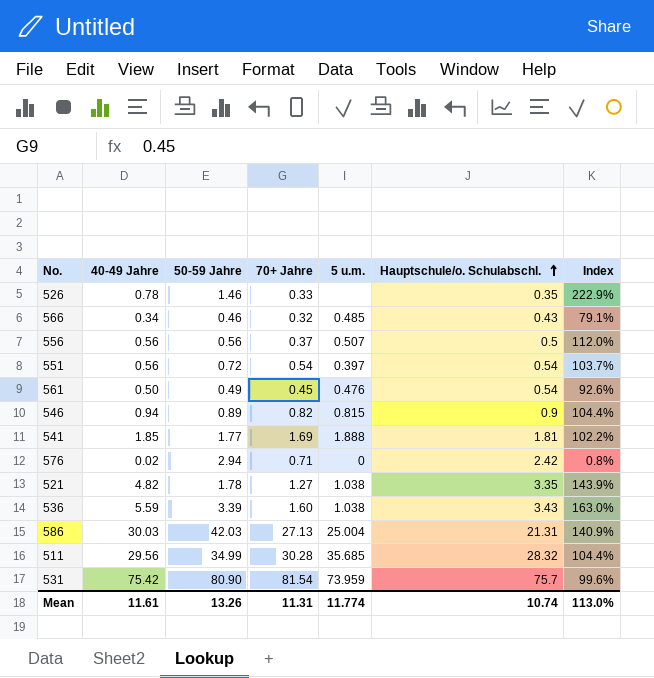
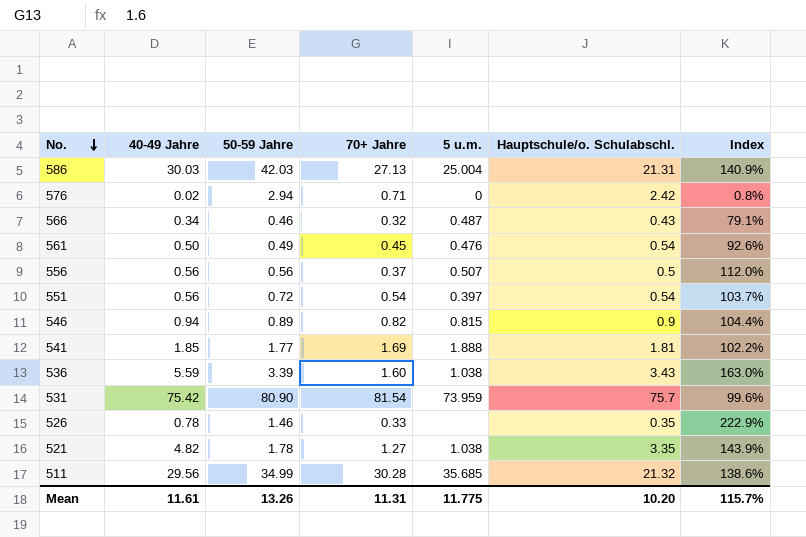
row order: Hauptschule/o. Schulabschl. ascending -> No. descending
566 | 5 u.m.: 0.485 -> 0.487
511 | Hauptschule/o. Schulabschl.: 28.32 -> 21.32
511 | Index: 104.4% -> 138.6%
Mean | 5 u.m.: 11.774 -> 11.775
Mean | Hauptschule/o. Schulabschl.: 10.74 -> 10.20
Mean | Index: 113.0% -> 115.7%

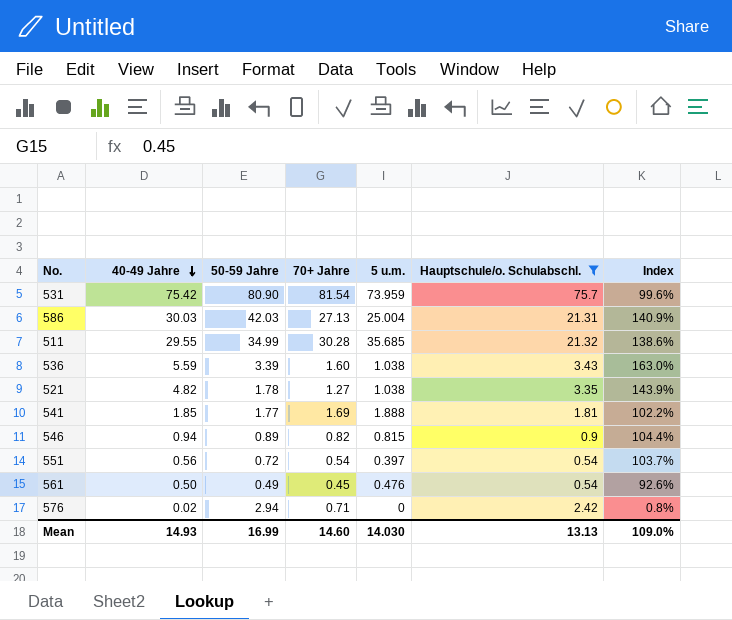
filter: none -> Hauptschule/o. Schulabschl. >= 0.54
row order: No. descending -> 40-49 Jahre descending
511 | 40-49 Jahre: 29.56 -> 29.55
Mean | 40-49 Jahre: 11.61 -> 14.93
Mean | 50-59 Jahre: 13.26 -> 16.99
Mean | 70+ Jahre: 11.31 -> 14.60
Mean | 5 u.m.: 11.775 -> 14.030
Mean | Hauptschule/o. Schulabschl.: 10.20 -> 13.13
Mean | Index: 115.7% -> 109.0%

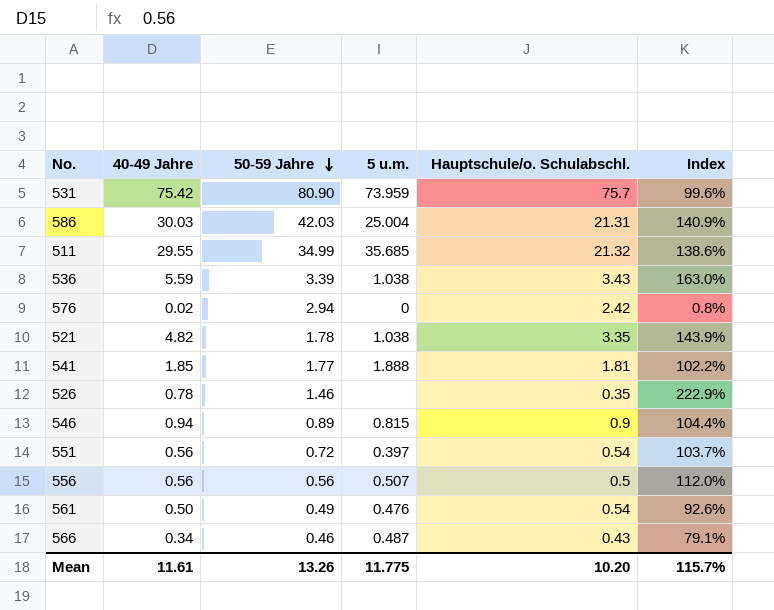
filter: Hauptschule/o. Schulabschl. >= 0.54 -> none
row order: 40-49 Jahre descending -> 50-59 Jahre descending
column 70+ Jahre | position: 4 -> none
Mean | 40-49 Jahre: 14.93 -> 11.61
Mean | 50-59 Jahre: 16.99 -> 13.26
Mean | 5 u.m.: 14.030 -> 11.775
Mean | Hauptschule/o. Schulabschl.: 13.13 -> 10.20
Mean | Index: 109.0% -> 115.7%

